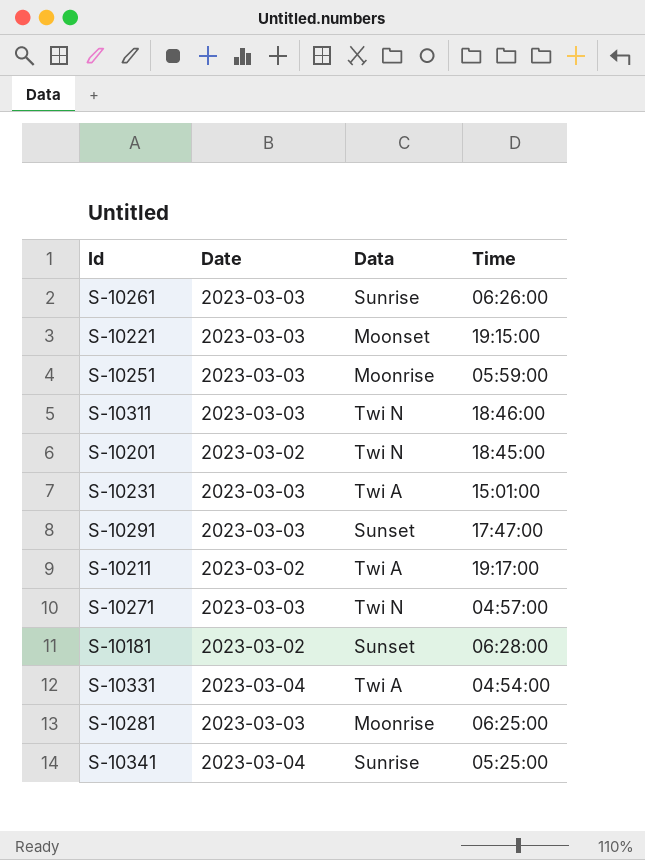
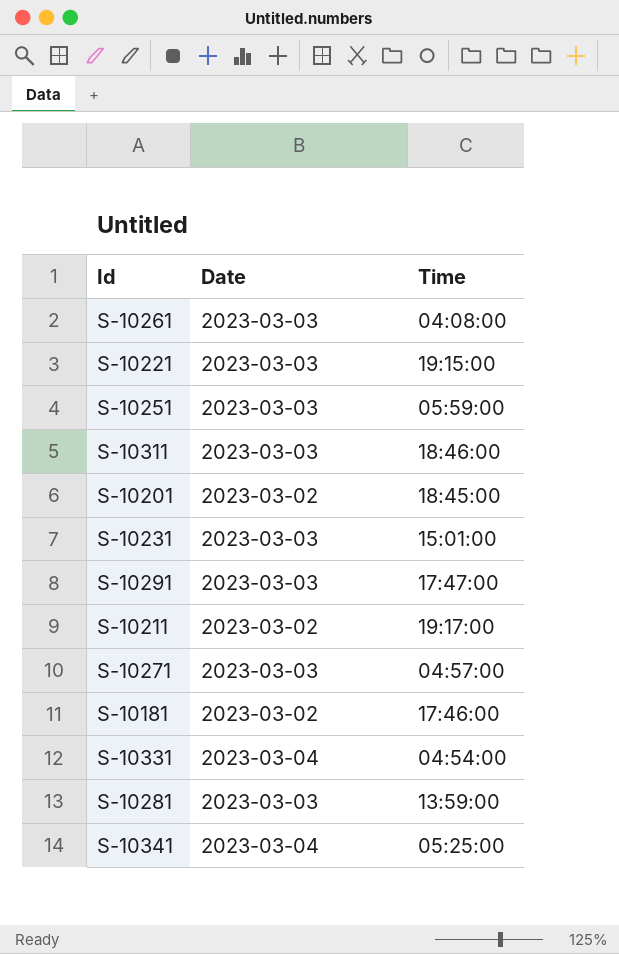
column Data | position: 3 -> none
S-10261 | Time: 06:26:00 -> 04:08:00
S-10181 | Time: 06:28:00 -> 17:46:00
S-10281 | Time: 06:25:00 -> 13:59:00

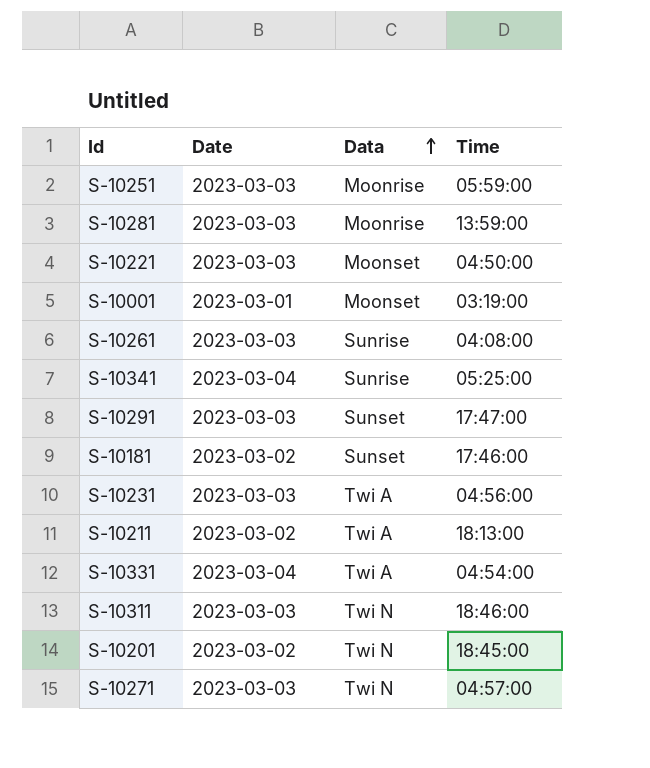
row order: none -> Data ascending
column Data | position: none -> 3
S-10221 | Time: 19:15:00 -> 04:50:00
row S-10001: none -> 2023-03-01 | Moonset | 03:19:00
S-10231 | Time: 15:01:00 -> 04:56:00
S-10211 | Time: 19:17:00 -> 18:13:00

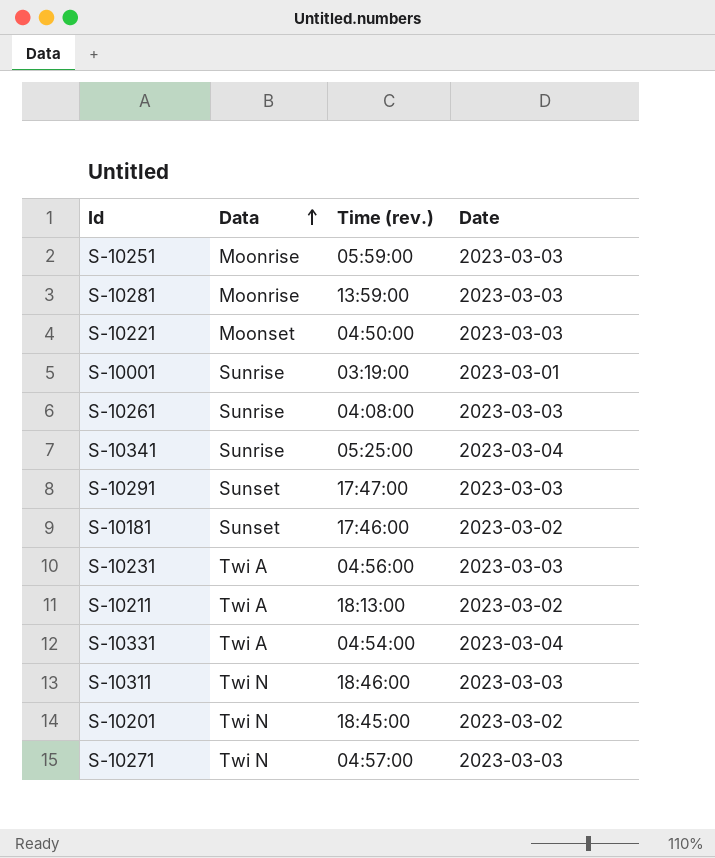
column name: Time -> Time (rev.)
column Date | position: 2 -> 4
S-10001 | Data: Moonset -> Sunrise

